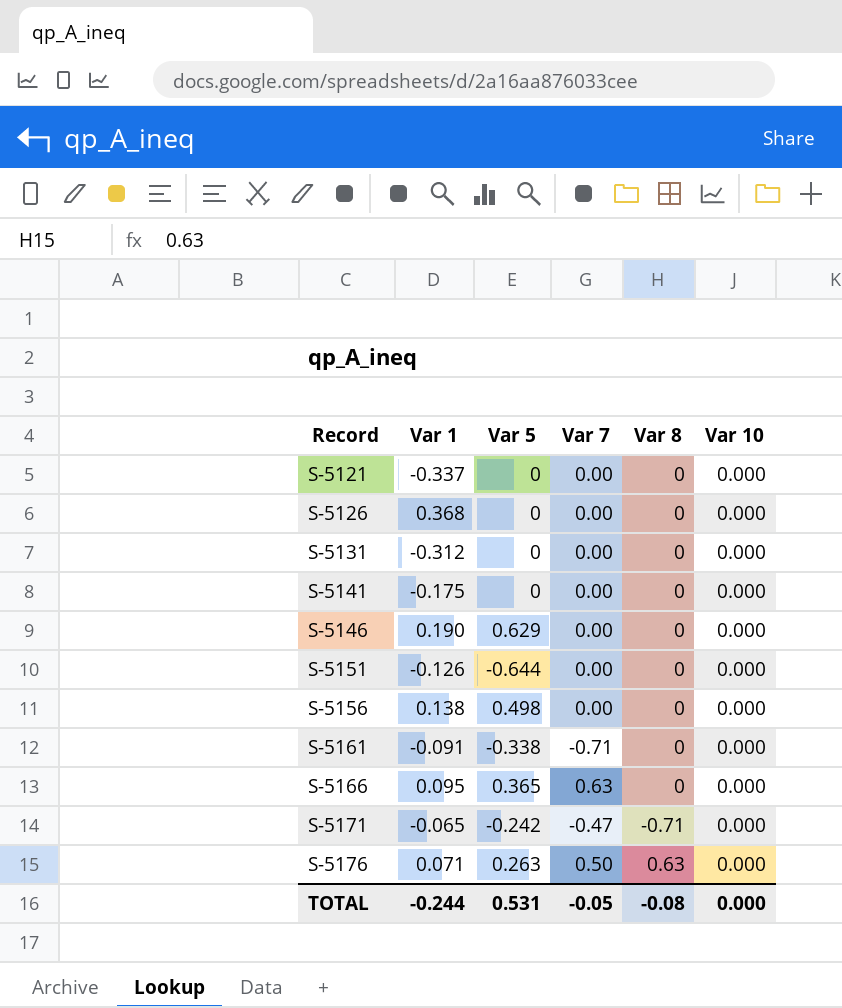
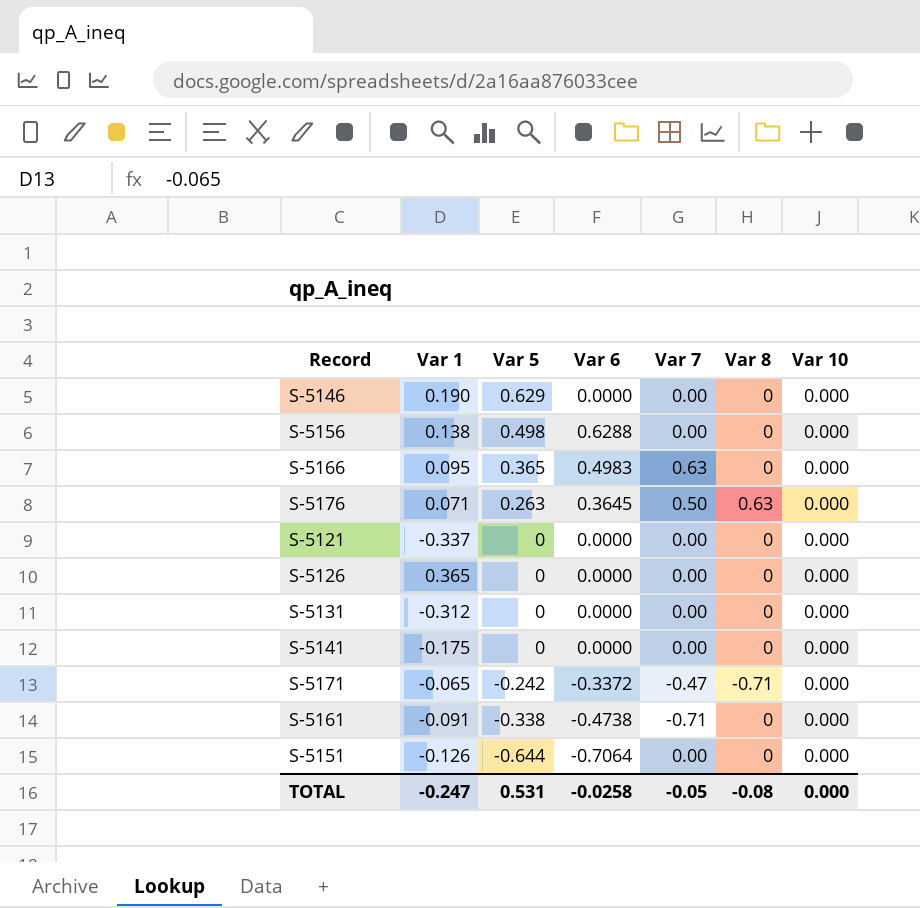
row order: Record ascending -> Var 5 descending
column Var 6 | position: none -> 4
S-5126 | Var 1: 0.368 -> 0.365
TOTAL | Var 1: -0.244 -> -0.247

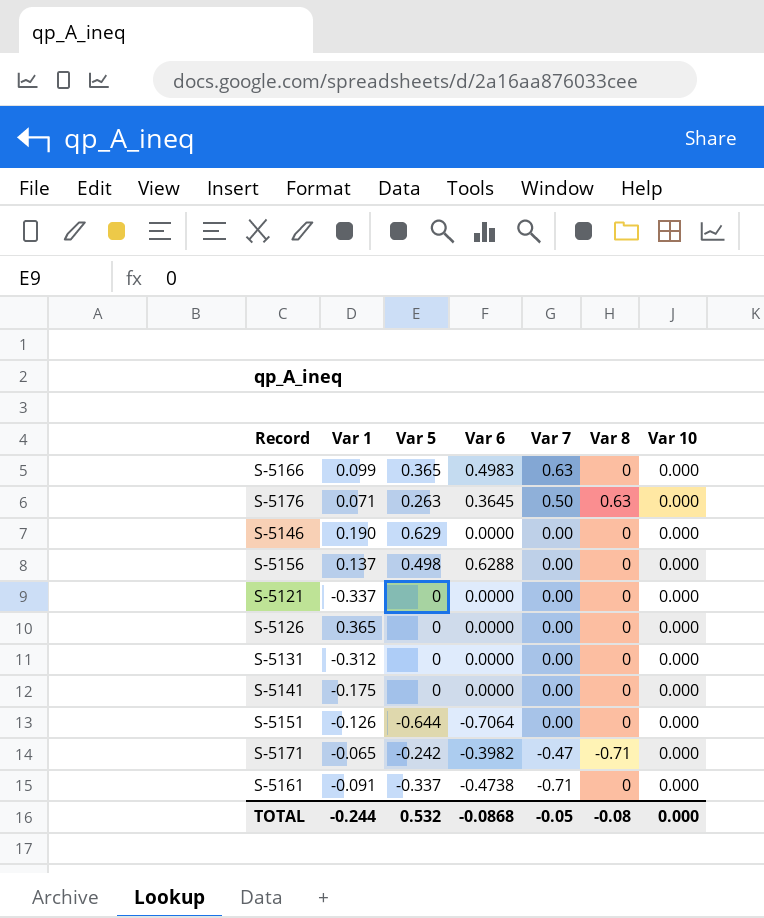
row order: Var 5 descending -> Var 7 descending
S-5166 | Var 1: 0.095 -> 0.099
S-5156 | Var 1: 0.138 -> 0.137
S-5171 | Var 6: -0.3372 -> -0.3982
S-5161 | Var 5: -0.338 -> -0.337
TOTAL | Var 1: -0.247 -> -0.244
TOTAL | Var 5: 0.531 -> 0.532
TOTAL | Var 6: -0.0258 -> -0.0868

